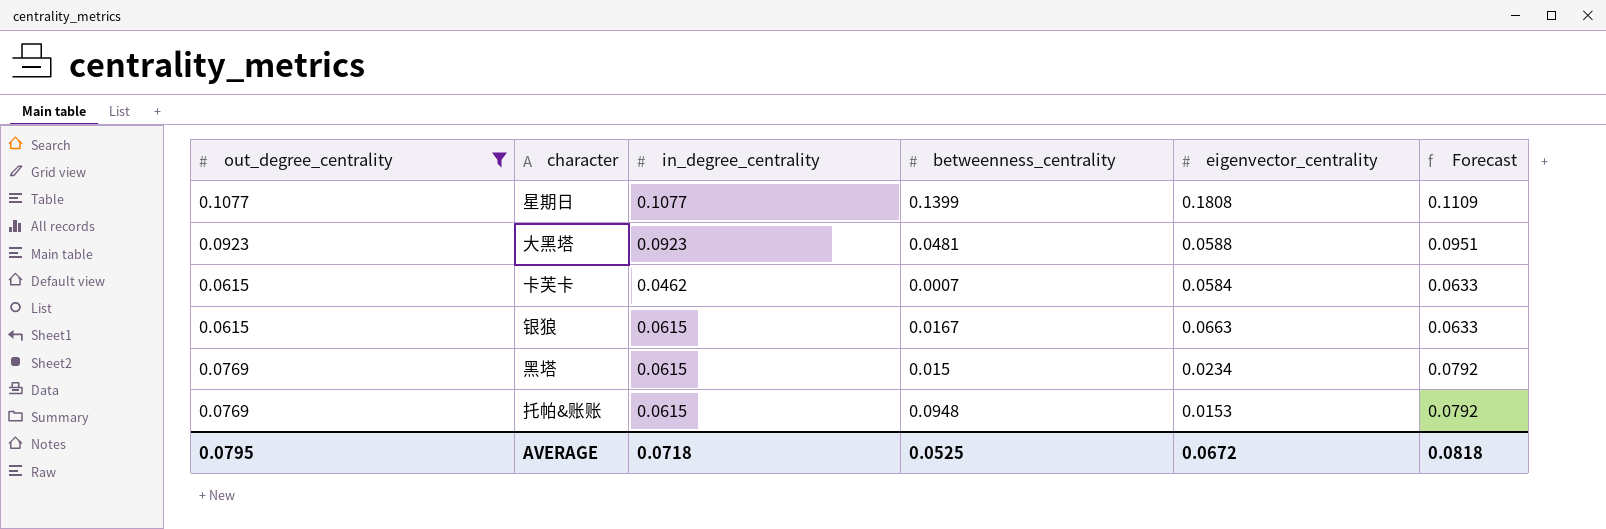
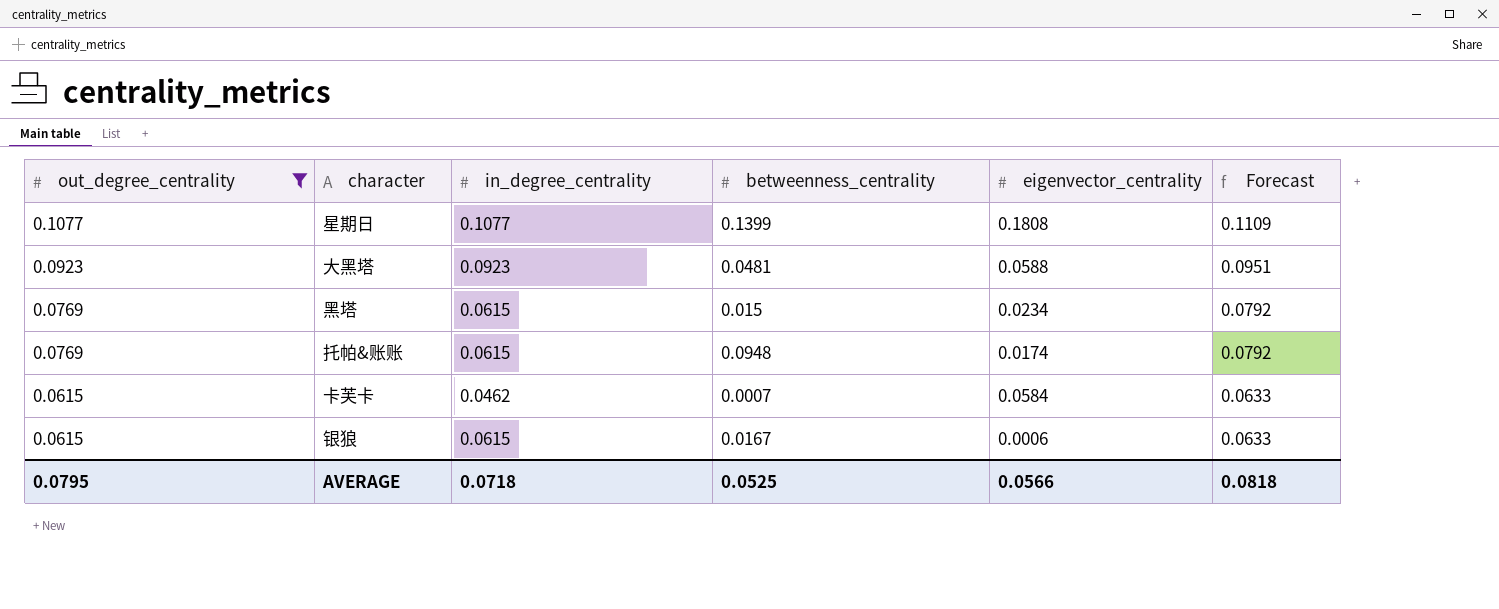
row order: none -> out_degree_centrality descending
托帕&账账 | eigenvector_centrality: 0.0153 -> 0.0174
银狼 | eigenvector_centrality: 0.0663 -> 0.0006
AVERAGE | eigenvector_centrality: 0.0672 -> 0.0566

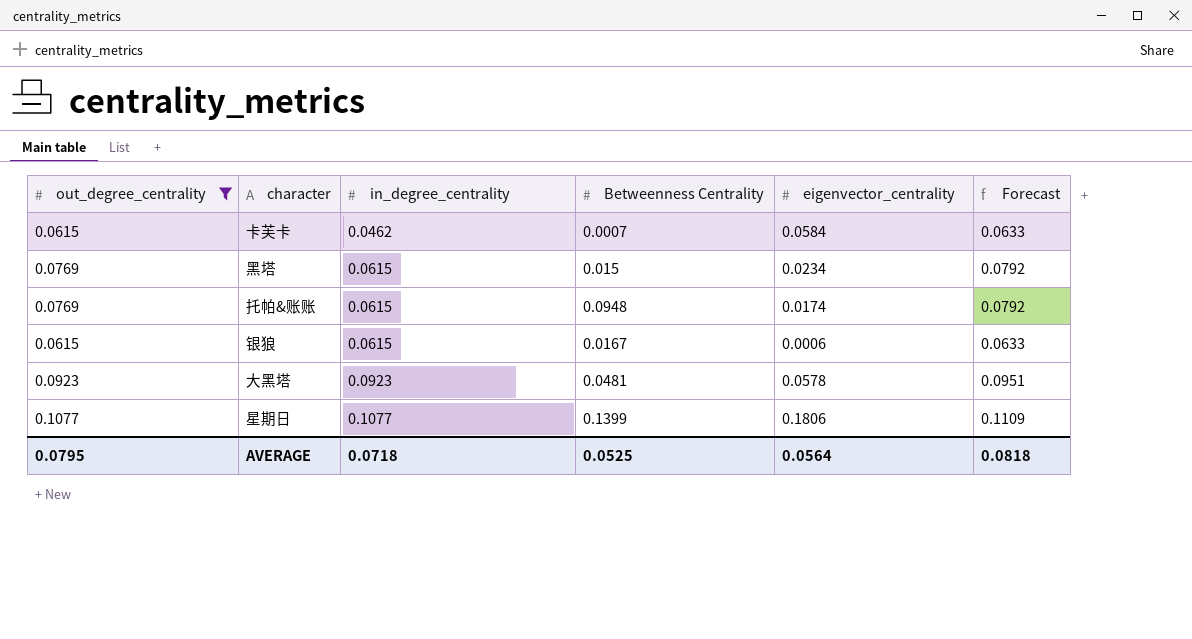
row order: out_degree_centrality descending -> in_degree_centrality ascending
column name: betweenness_centrality -> Betweenness Centrality
大黑塔 | eigenvector_centrality: 0.0588 -> 0.0578
星期日 | eigenvector_centrality: 0.1808 -> 0.1806
AVERAGE | eigenvector_centrality: 0.0566 -> 0.0564

